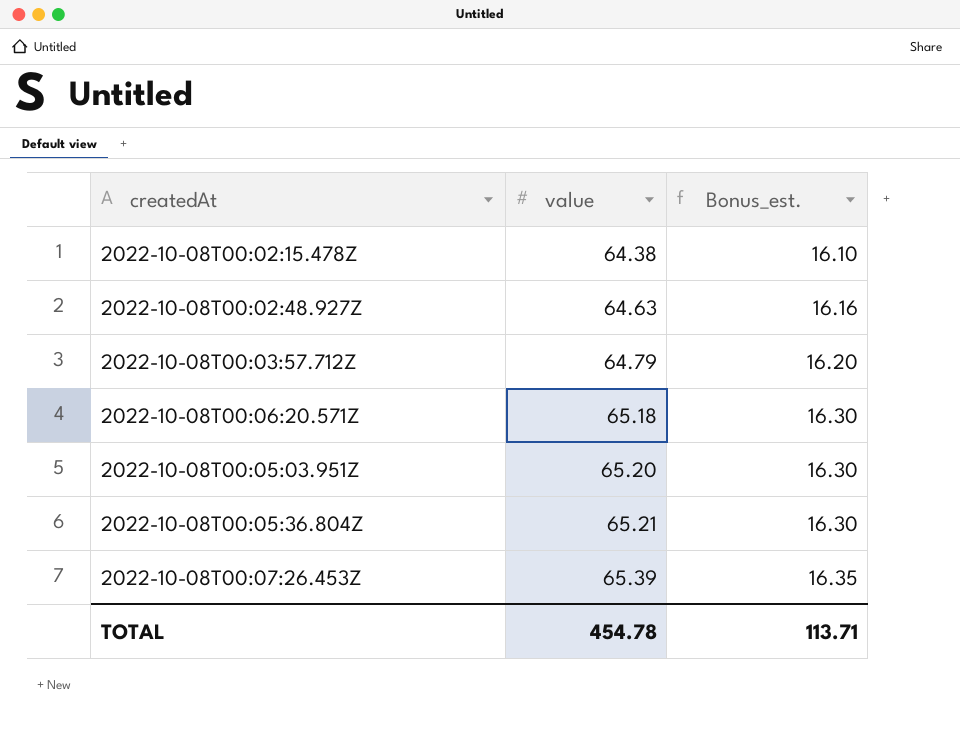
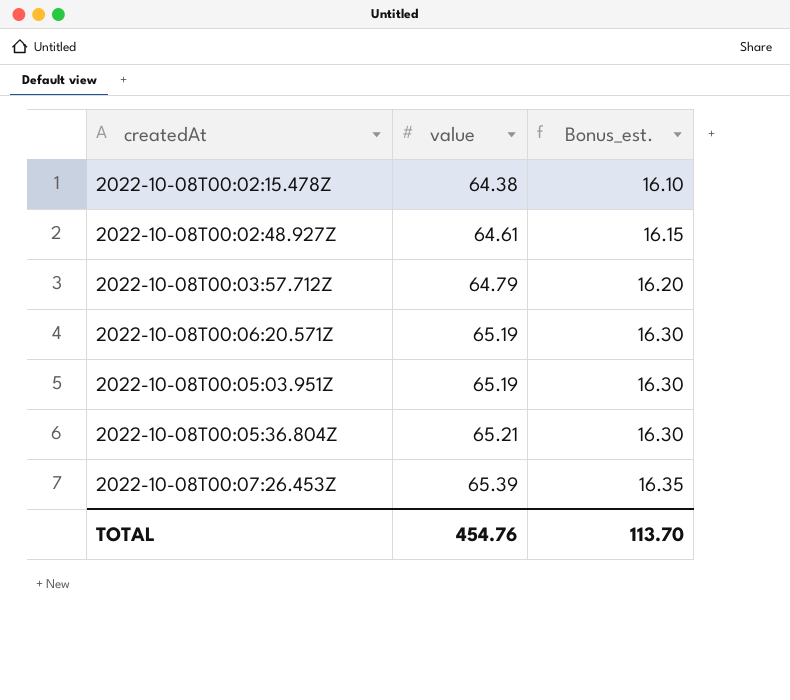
2022-10-08T00:02:48.927Z | value: 64.63 -> 64.61
2022-10-08T00:02:48.927Z | Bonus_est.: 16.16 -> 16.15
2022-10-08T00:06:20.571Z | value: 65.18 -> 65.19
2022-10-08T00:05:03.951Z | value: 65.20 -> 65.19
TOTAL | value: 454.78 -> 454.76
TOTAL | Bonus_est.: 113.71 -> 113.70

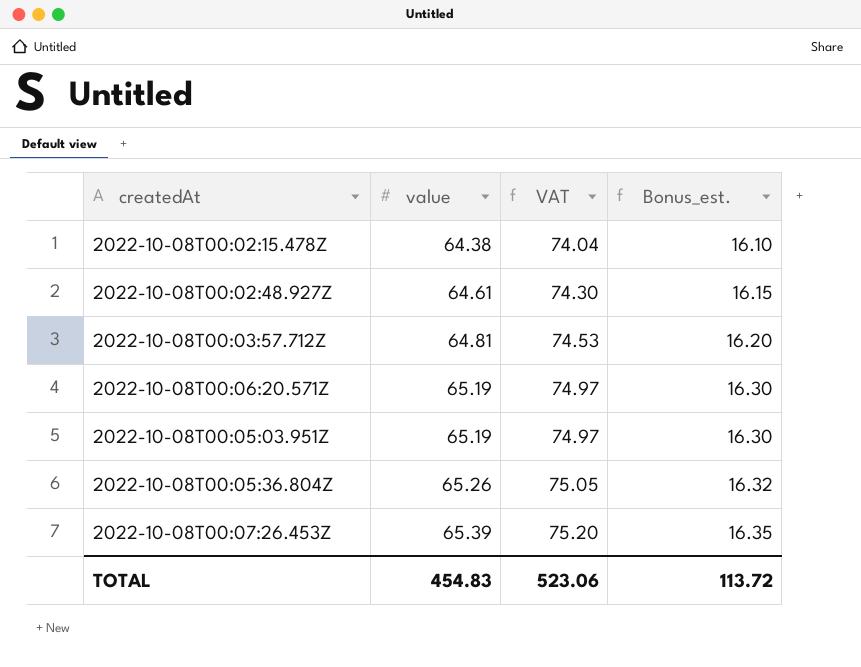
column VAT | formula: none -> [value] * 1.15
2022-10-08T00:03:57.712Z | value: 64.79 -> 64.81
2022-10-08T00:05:36.804Z | value: 65.21 -> 65.26
2022-10-08T00:05:36.804Z | Bonus_est.: 16.30 -> 16.32
TOTAL | value: 454.76 -> 454.83
TOTAL | Bonus_est.: 113.70 -> 113.72

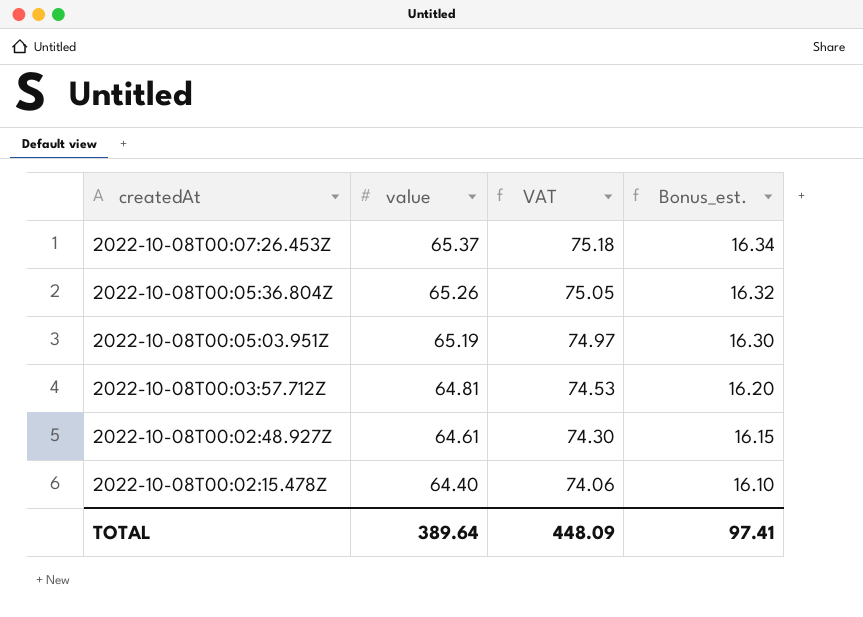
row order: value ascending -> createdAt descending
row 2022-10-08T00:06:20.571Z: 65.19 | 74.97 | 16.30 -> none
2022-10-08T00:07:26.453Z | value: 65.39 -> 65.37
2022-10-08T00:07:26.453Z | VAT: 75.20 -> 75.18
2022-10-08T00:07:26.453Z | Bonus_est.: 16.35 -> 16.34
2022-10-08T00:02:15.478Z | value: 64.38 -> 64.40
2022-10-08T00:02:15.478Z | VAT: 74.04 -> 74.06
TOTAL | value: 454.83 -> 389.64
TOTAL | VAT: 523.06 -> 448.09
TOTAL | Bonus_est.: 113.72 -> 97.41

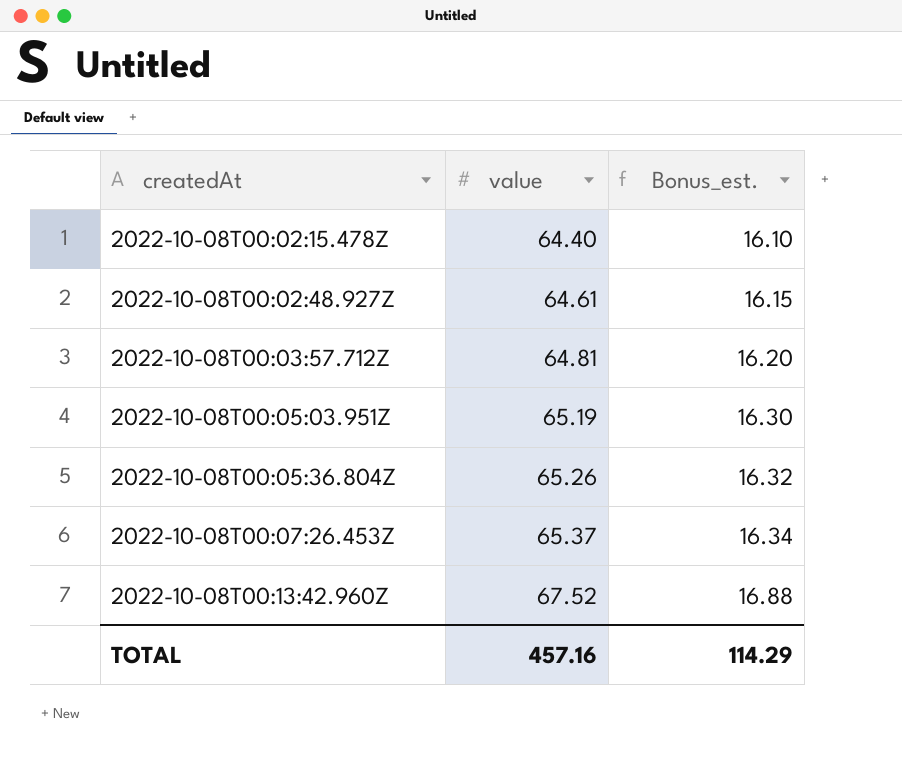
row order: createdAt descending -> createdAt ascending
column VAT | formula: [value] * 1.15 -> none
row 2022-10-08T00:13:42.960Z: none -> 67.52 | 16.88
TOTAL | value: 389.64 -> 457.16
TOTAL | Bonus_est.: 97.41 -> 114.29

